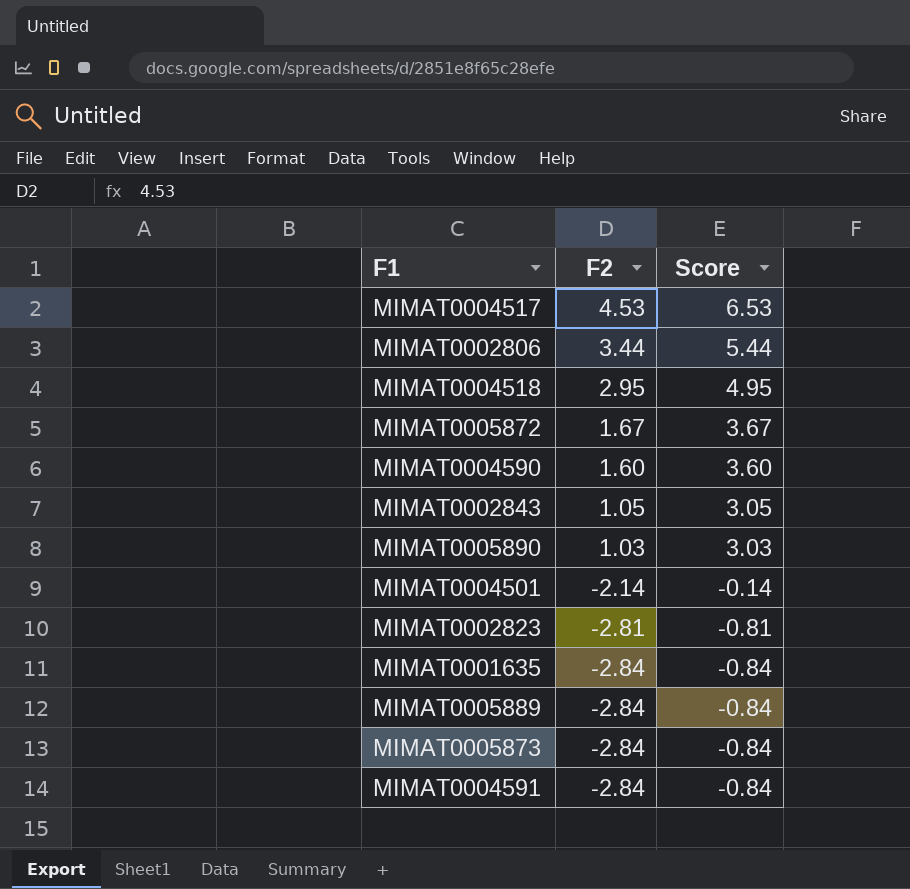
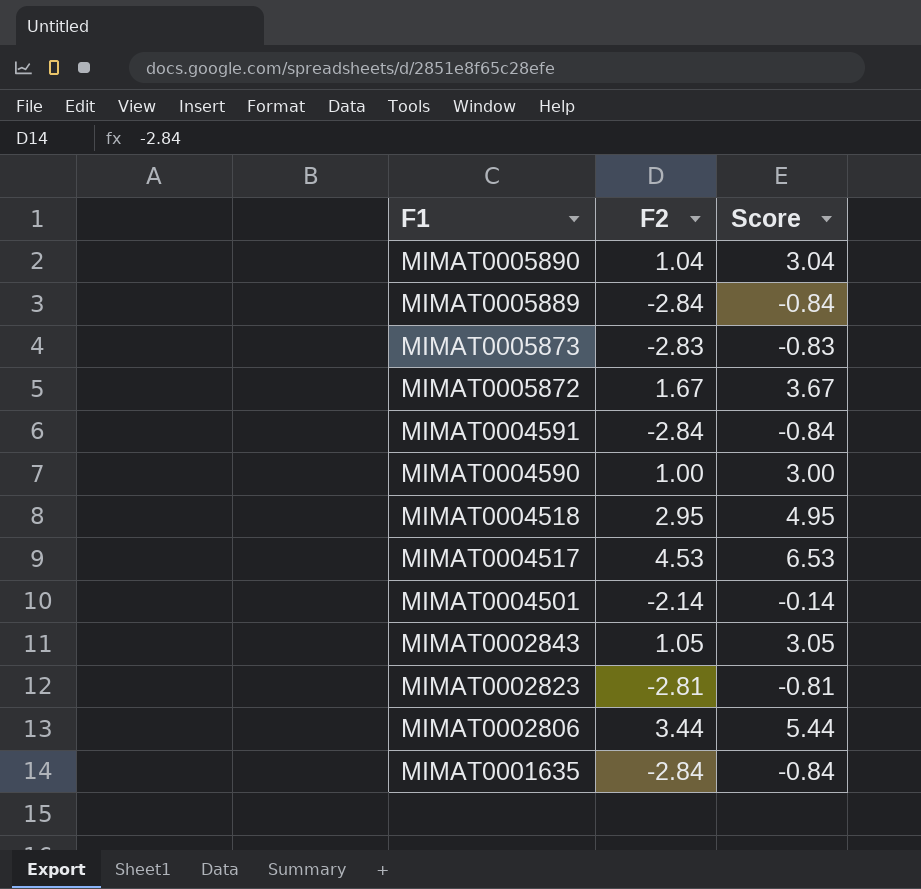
row order: F2 descending -> F1 descending
MIMAT0005890 | F2: 1.03 -> 1.04
MIMAT0005890 | Score: 3.03 -> 3.04
MIMAT0005873 | F2: -2.84 -> -2.83
MIMAT0005873 | Score: -0.84 -> -0.83
MIMAT0004590 | F2: 1.60 -> 1.00
MIMAT0004590 | Score: 3.60 -> 3.00

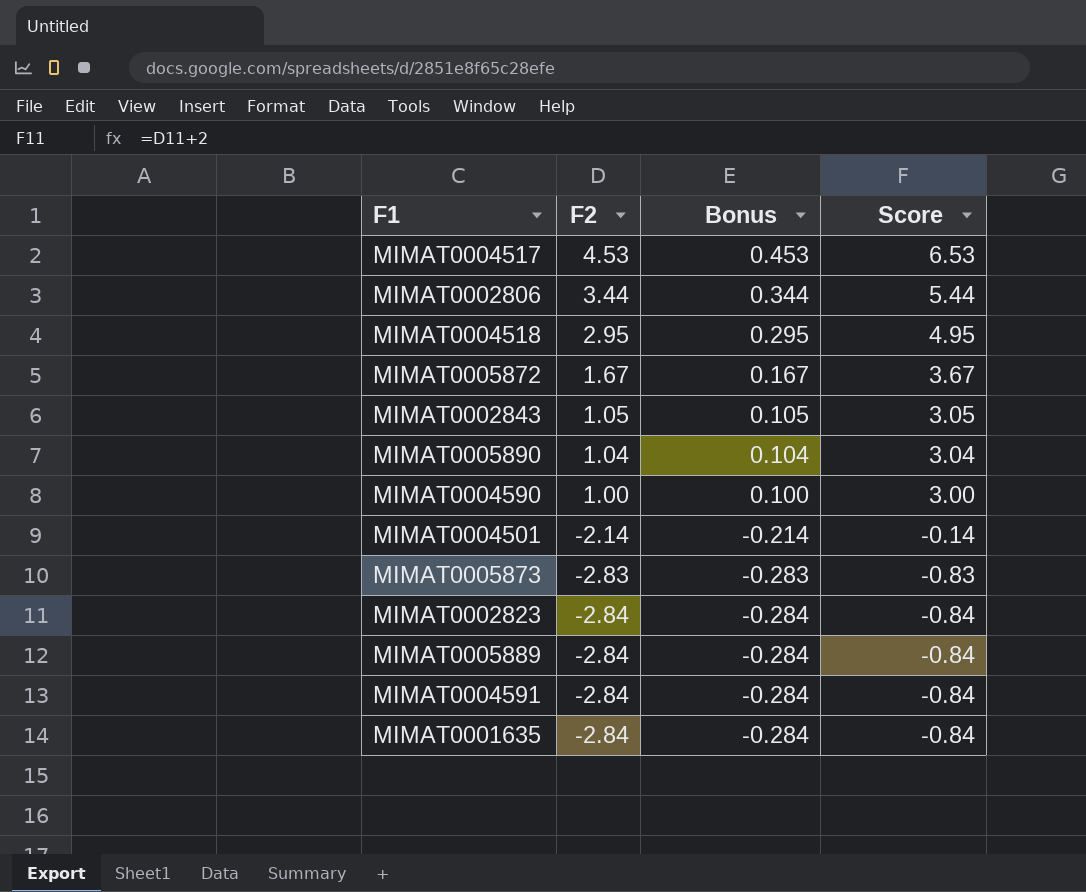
row order: F1 descending -> F2 descending
column Bonus | formula: none -> [F2] * 0.1
MIMAT0002823 | F2: -2.81 -> -2.84
MIMAT0002823 | Score: -0.81 -> -0.84

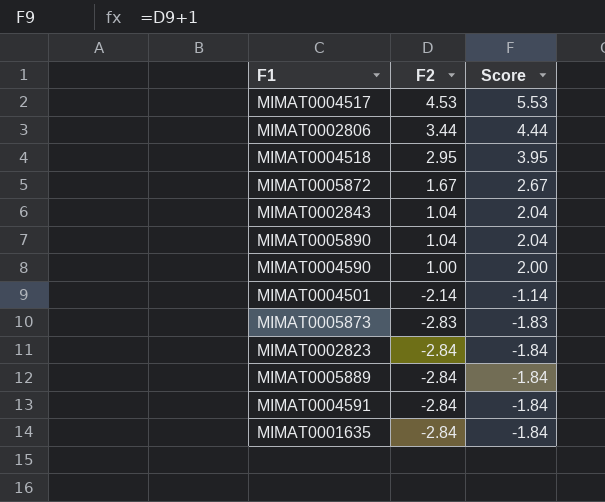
column Bonus | formula: [F2] * 0.1 -> none
column Score | formula: [F2] + 2 -> [F2] + 1
MIMAT0002843 | F2: 1.05 -> 1.04

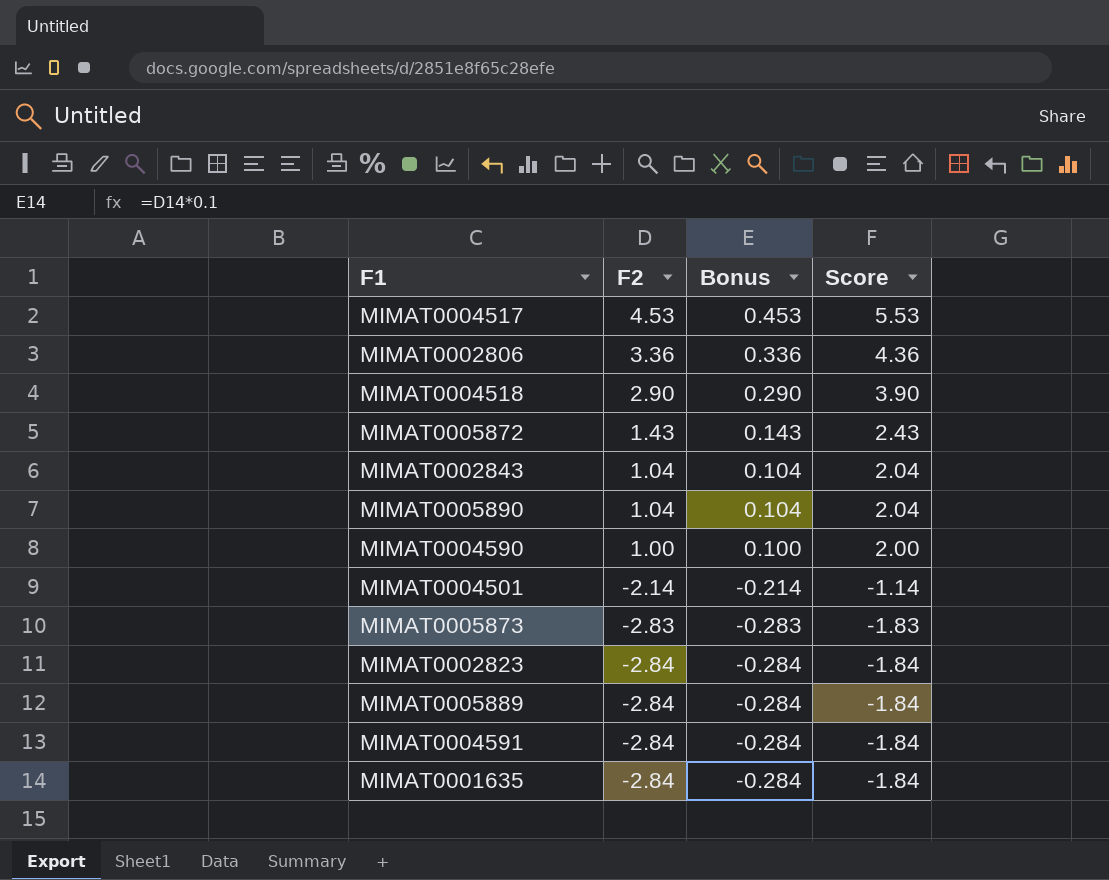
column Bonus | formula: none -> [F2] * 0.1
MIMAT0002806 | F2: 3.44 -> 3.36
MIMAT0002806 | Score: 4.44 -> 4.36
MIMAT0004518 | F2: 2.95 -> 2.90
MIMAT0004518 | Score: 3.95 -> 3.90
MIMAT0005872 | F2: 1.67 -> 1.43
MIMAT0005872 | Score: 2.67 -> 2.43

